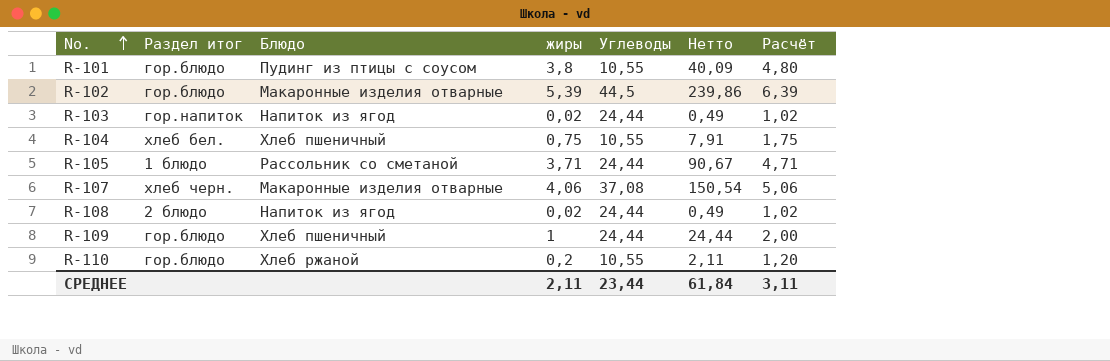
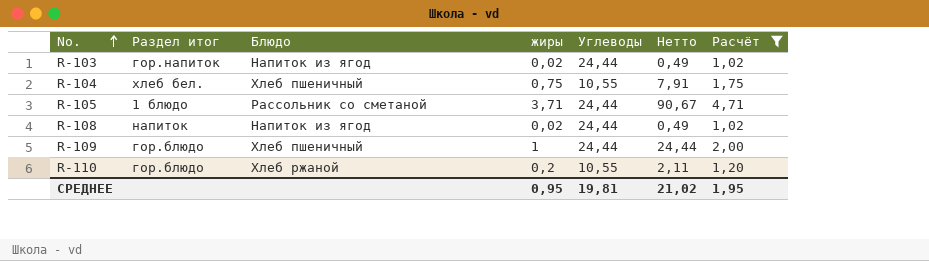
filter: none -> Расчёт <= 4,71
R-108 | Раздел итог: 2 блюдо -> напиток
СРЕДНЕЕ | жиры: 2,11 -> 0,95
СРЕДНЕЕ | Углеводы: 23,44 -> 19,81
СРЕДНЕЕ | Нетто: 61,84 -> 21,02
СРЕДНЕЕ | Расчёт: 3,11 -> 1,95

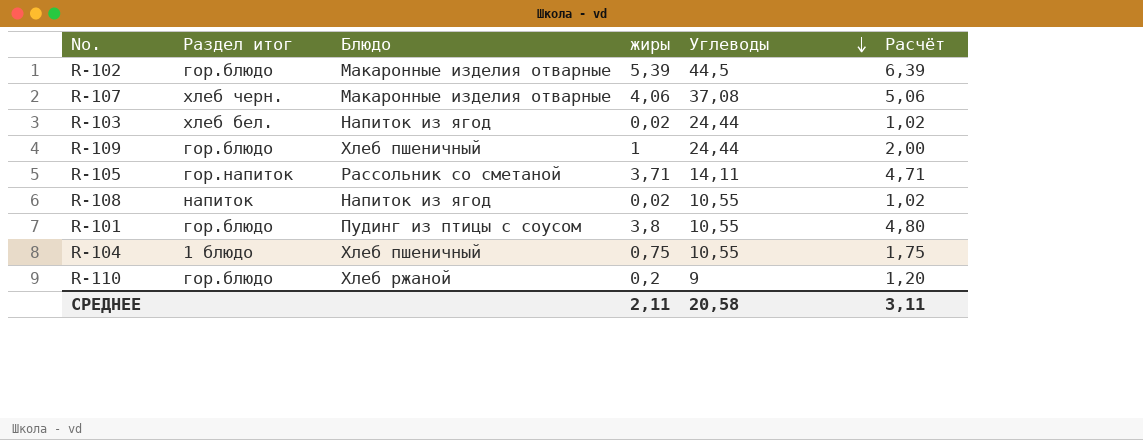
filter: Расчёт <= 4,71 -> none
row order: No. ascending -> Углеводы descending
column Нетто | formula: [жиры] * [Углеводы] -> none
R-103 | Раздел итог: гор.напиток -> хлеб бел.
R-105 | Раздел итог: 1 блюдо -> гор.напиток
R-105 | Углеводы: 24,44 -> 14,11
R-108 | Углеводы: 24,44 -> 10,55
R-104 | Раздел итог: хлеб бел. -> 1 блюдо
R-110 | Углеводы: 10,55 -> 9
СРЕДНЕЕ | жиры: 0,95 -> 2,11
СРЕДНЕЕ | Углеводы: 19,81 -> 20,58
СРЕДНЕЕ | Расчёт: 1,95 -> 3,11

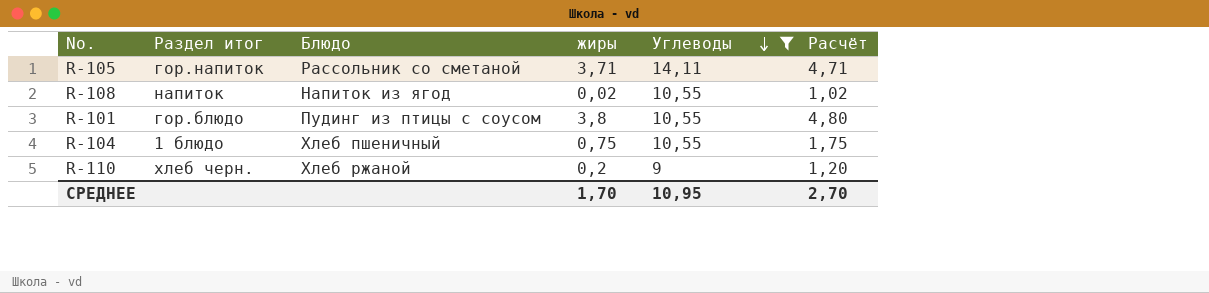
filter: none -> Углеводы <= 14,11
R-110 | Раздел итог: гор.блюдо -> хлеб черн.
СРЕДНЕЕ | жиры: 2,11 -> 1,70
СРЕДНЕЕ | Углеводы: 20,58 -> 10,95
СРЕДНЕЕ | Расчёт: 3,11 -> 2,70

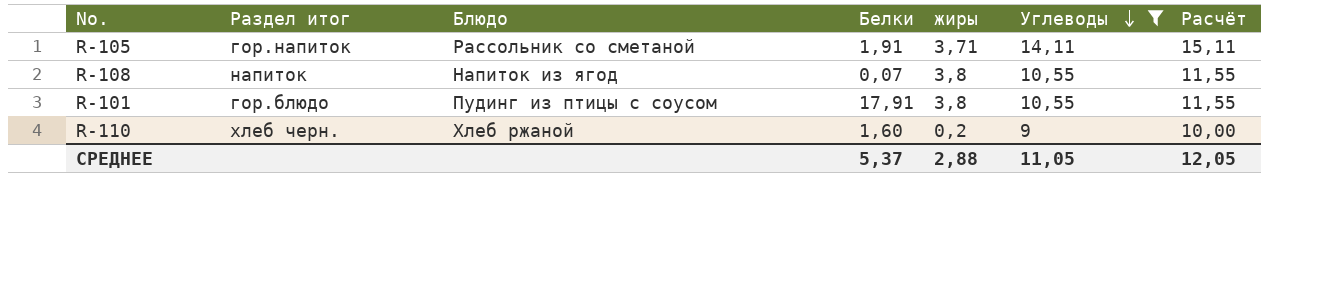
column Белки | position: none -> 4
column Расчёт | formula: [жиры] + 1 -> [Углеводы] + 1
row R-104: 1 блюдо | Хлеб пшеничный | 0,75 | 10,55 | 1,75 -> none
R-108 | жиры: 0,02 -> 3,8
СРЕДНЕЕ | жиры: 1,70 -> 2,88
СРЕДНЕЕ | Углеводы: 10,95 -> 11,05
СРЕДНЕЕ | Расчёт: 2,70 -> 12,05

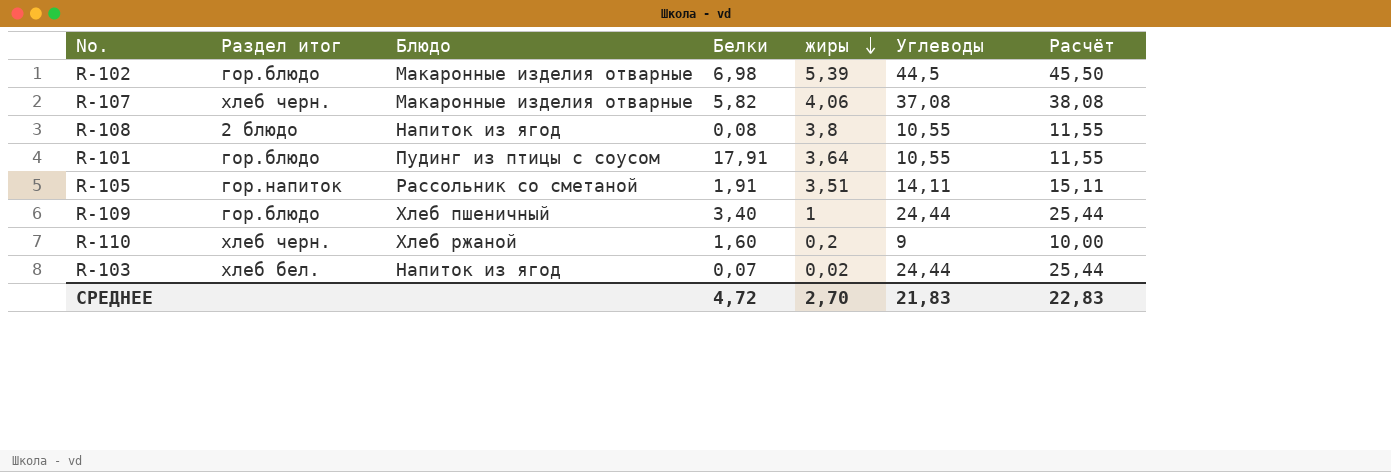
filter: Углеводы <= 14,11 -> none
row order: Углеводы descending -> жиры descending
R-108 | Раздел итог: напиток -> 2 блюдо
R-108 | Белки: 0,07 -> 0,08
R-101 | жиры: 3,8 -> 3,64
R-105 | жиры: 3,71 -> 3,51
СРЕДНЕЕ | Белки: 5,37 -> 4,72
СРЕДНЕЕ | жиры: 2,88 -> 2,70
СРЕДНЕЕ | Углеводы: 11,05 -> 21,83
СРЕДНЕЕ | Расчёт: 12,05 -> 22,83

